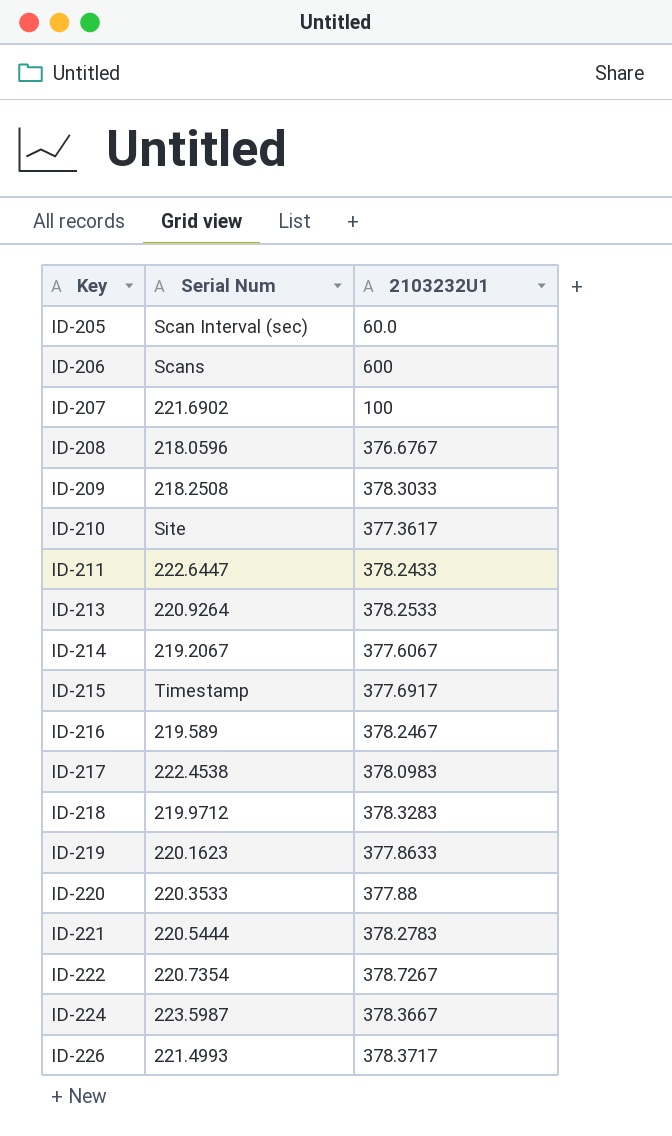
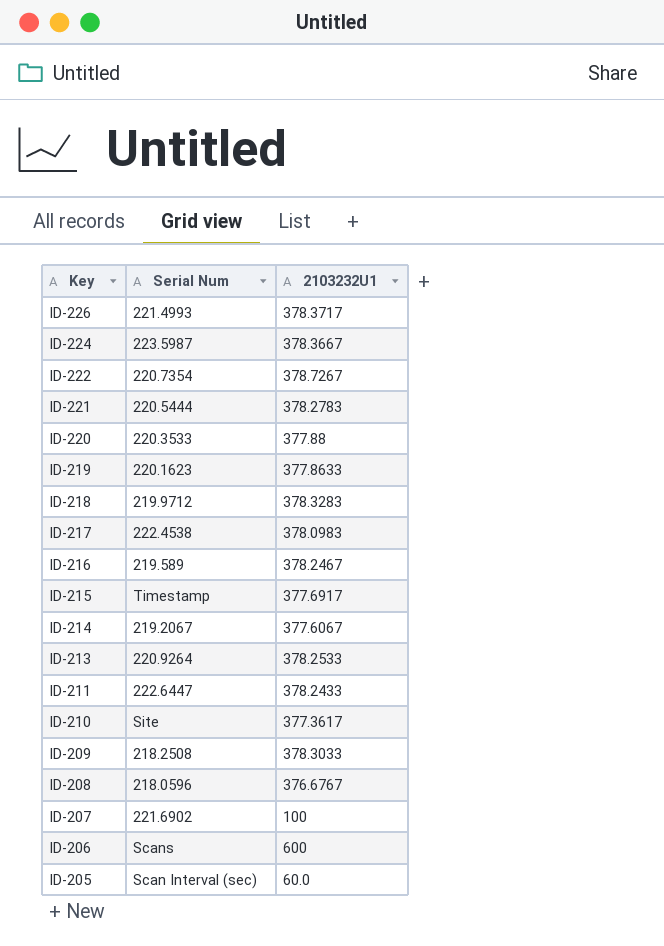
row order: Key ascending -> Key descending

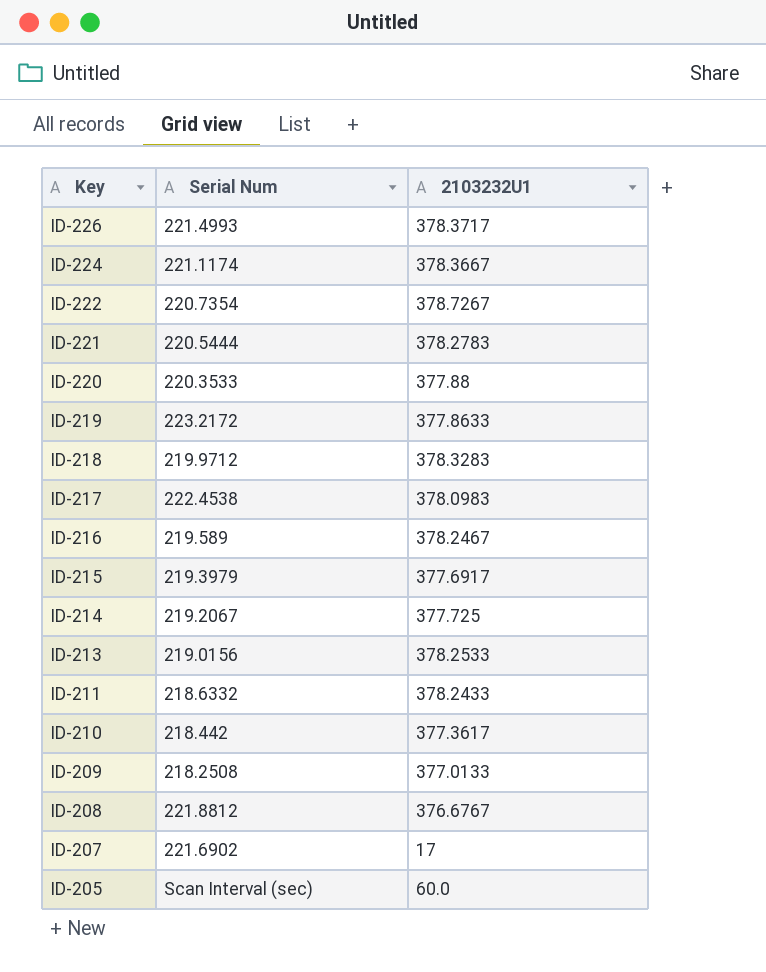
row ID-206: Scans | 600 -> none
ID-224 | Serial Num: 223.5987 -> 221.1174
ID-219 | Serial Num: 220.1623 -> 223.2172
ID-215 | Serial Num: Timestamp -> 219.3979
ID-214 | 2103232U1: 377.6067 -> 377.725
ID-213 | Serial Num: 220.9264 -> 219.0156
ID-211 | Serial Num: 222.6447 -> 218.6332
ID-210 | Serial Num: Site -> 218.442
ID-209 | 2103232U1: 378.3033 -> 377.0133
ID-208 | Serial Num: 218.0596 -> 221.8812
ID-207 | 2103232U1: 100 -> 17

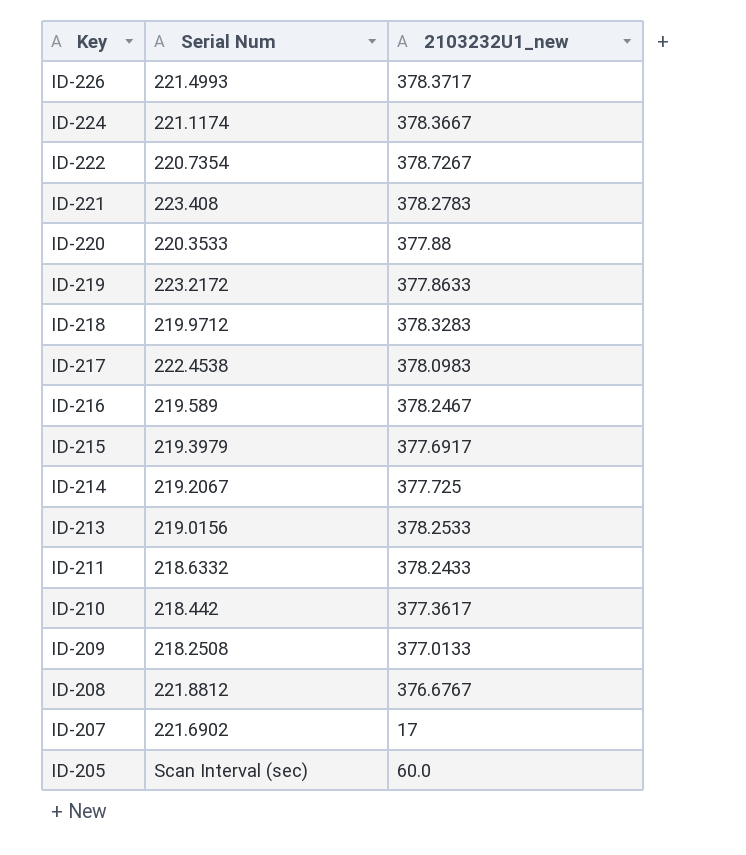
column name: 2103232U1 -> 2103232U1_new
ID-221 | Serial Num: 220.5444 -> 223.408

